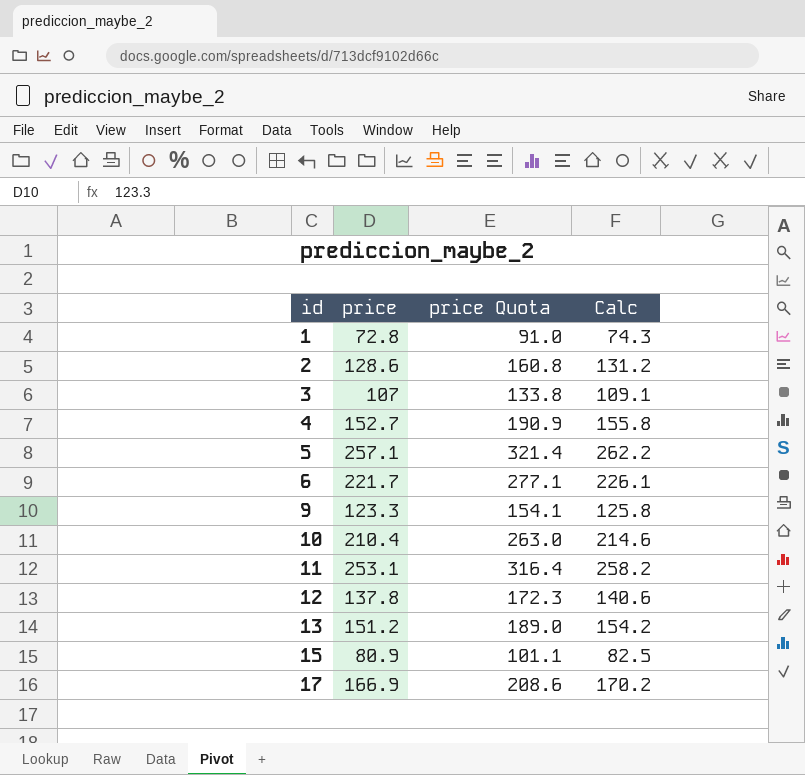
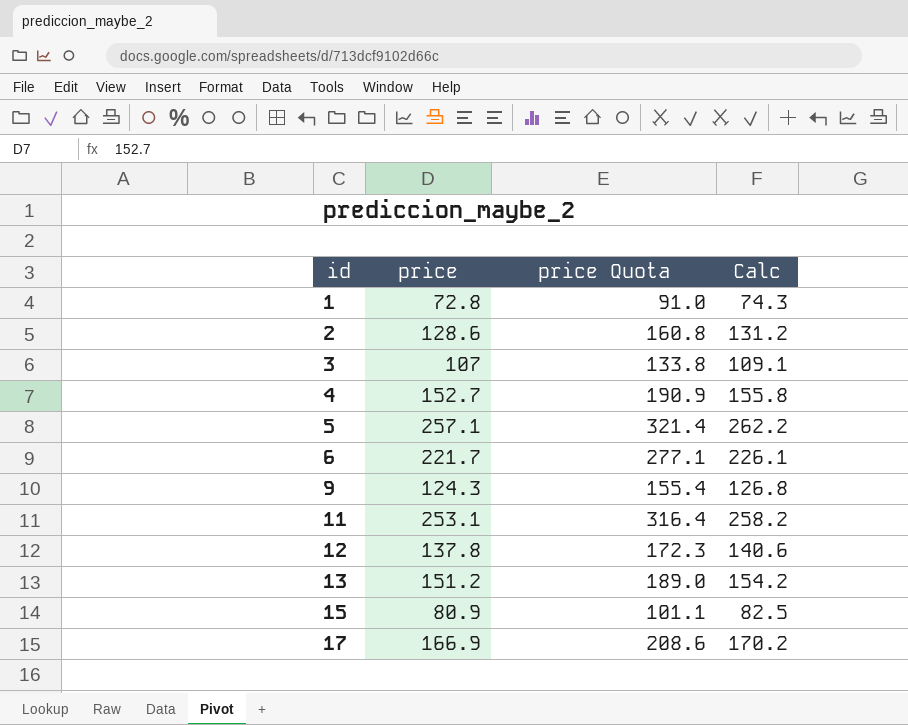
row 10: 210.4 | 263.0 | 214.6 -> none
9 | price: 123.3 -> 124.3
9 | price Quota: 154.1 -> 155.4
9 | Calc: 125.8 -> 126.8

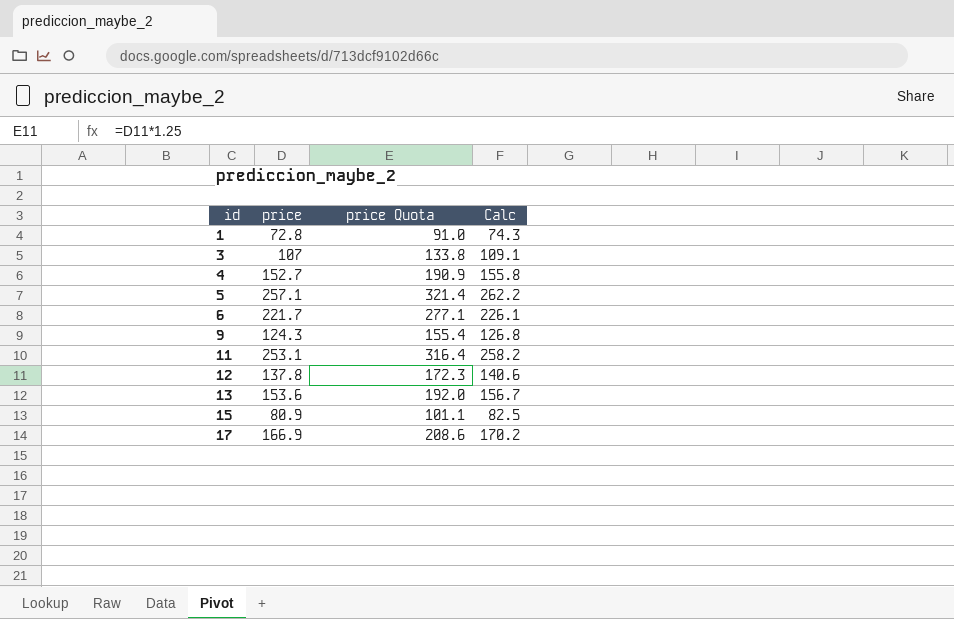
row 2: 128.6 | 160.8 | 131.2 -> none
13 | price: 151.2 -> 153.6
13 | price Quota: 189.0 -> 192.0
13 | Calc: 154.2 -> 156.7

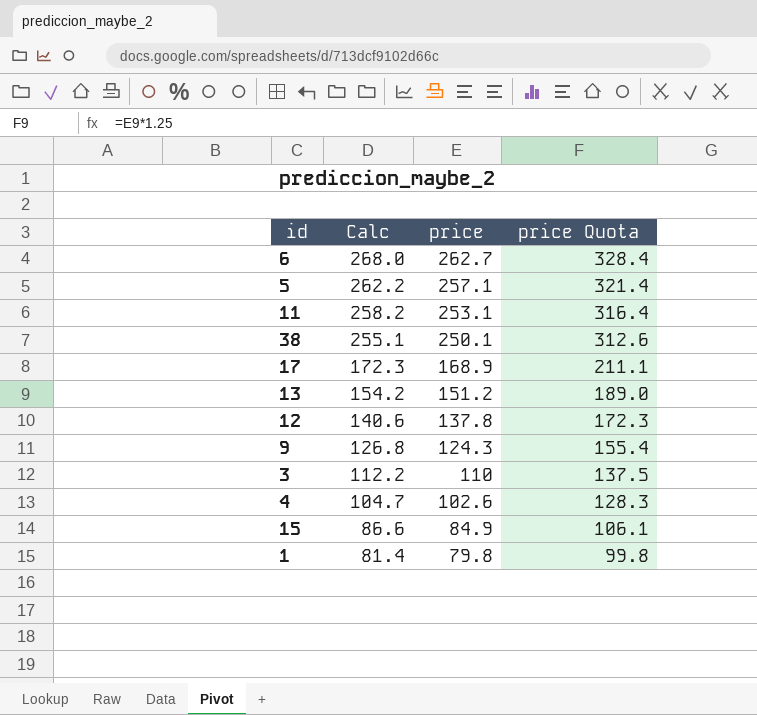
row order: id ascending -> Calc descending
column Calc | position: 4 -> 2
6 | Calc: 226.1 -> 268.0
6 | price: 221.7 -> 262.7
6 | price Quota: 277.1 -> 328.4
row 38: none -> 255.1 | 250.1 | 312.6
17 | Calc: 170.2 -> 172.3
17 | price: 166.9 -> 168.9
17 | price Quota: 208.6 -> 211.1
13 | Calc: 156.7 -> 154.2
13 | price: 153.6 -> 151.2
13 | price Quota: 192.0 -> 189.0
3 | Calc: 109.1 -> 112.2
3 | price: 107 -> 110
3 | price Quota: 133.8 -> 137.5
4 | Calc: 155.8 -> 104.7
4 | price: 152.7 -> 102.6
4 | price Quota: 190.9 -> 128.3
15 | Calc: 82.5 -> 86.6
15 | price: 80.9 -> 84.9
15 | price Quota: 101.1 -> 106.1
1 | Calc: 74.3 -> 81.4
1 | price: 72.8 -> 79.8
1 | price Quota: 91.0 -> 99.8

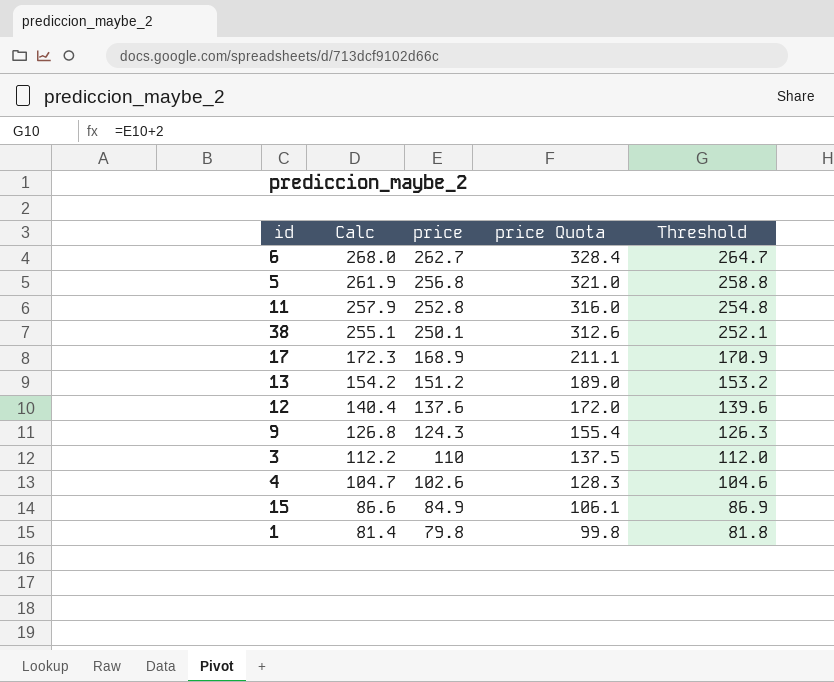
column Threshold | formula: none -> [price] + 2
5 | Calc: 262.2 -> 261.9
5 | price: 257.1 -> 256.8
5 | price Quota: 321.4 -> 321.0
11 | Calc: 258.2 -> 257.9
11 | price: 253.1 -> 252.8
11 | price Quota: 316.4 -> 316.0
12 | Calc: 140.6 -> 140.4
12 | price: 137.8 -> 137.6
12 | price Quota: 172.3 -> 172.0

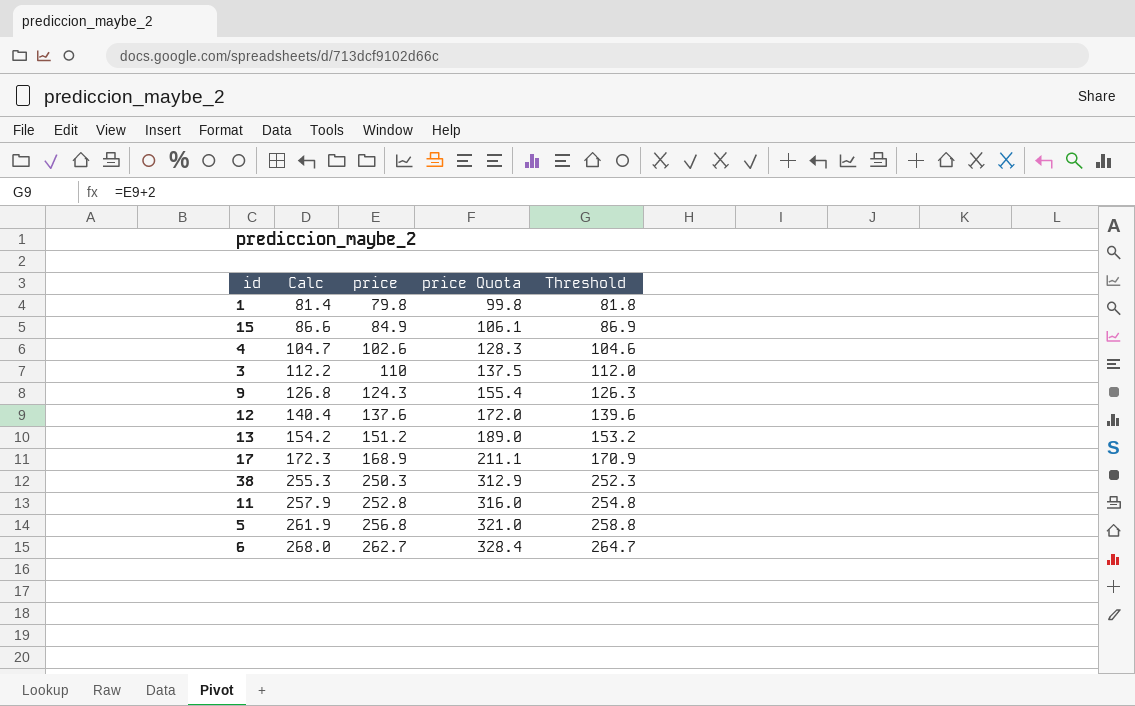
row order: Calc descending -> Calc ascending
38 | Calc: 255.1 -> 255.3
38 | price: 250.1 -> 250.3
38 | price Quota: 312.6 -> 312.9
38 | Threshold: 252.1 -> 252.3

